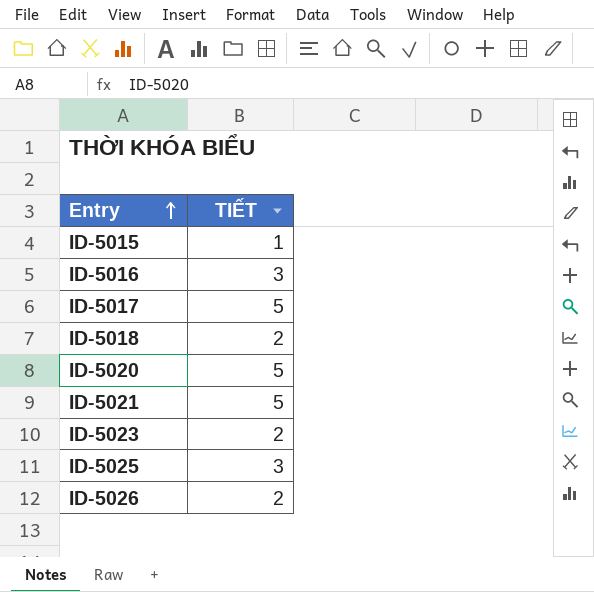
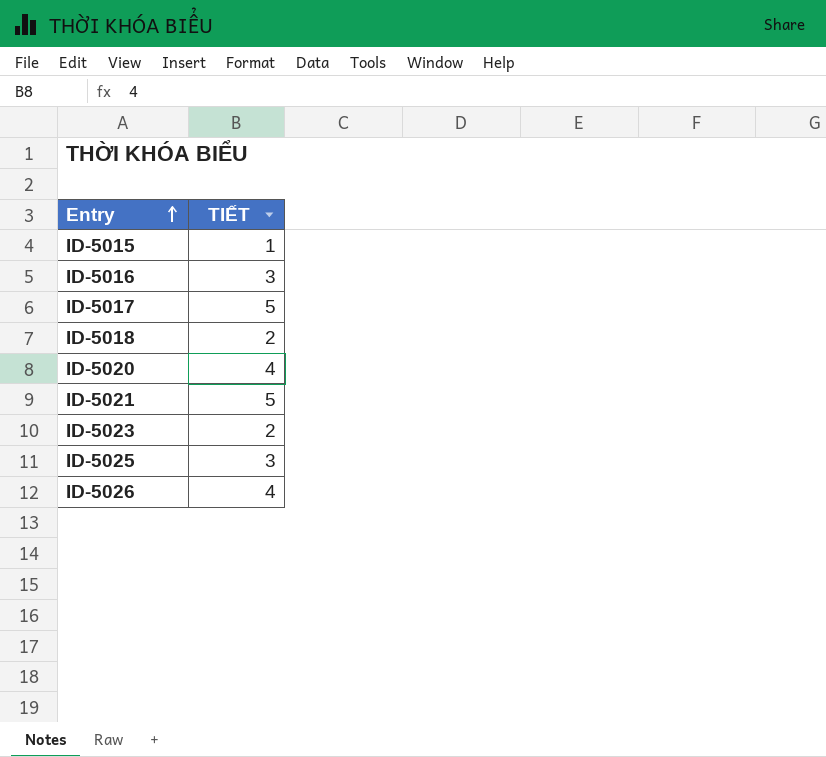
ID-5020 | TIẾT: 5 -> 4
ID-5026 | TIẾT: 2 -> 4

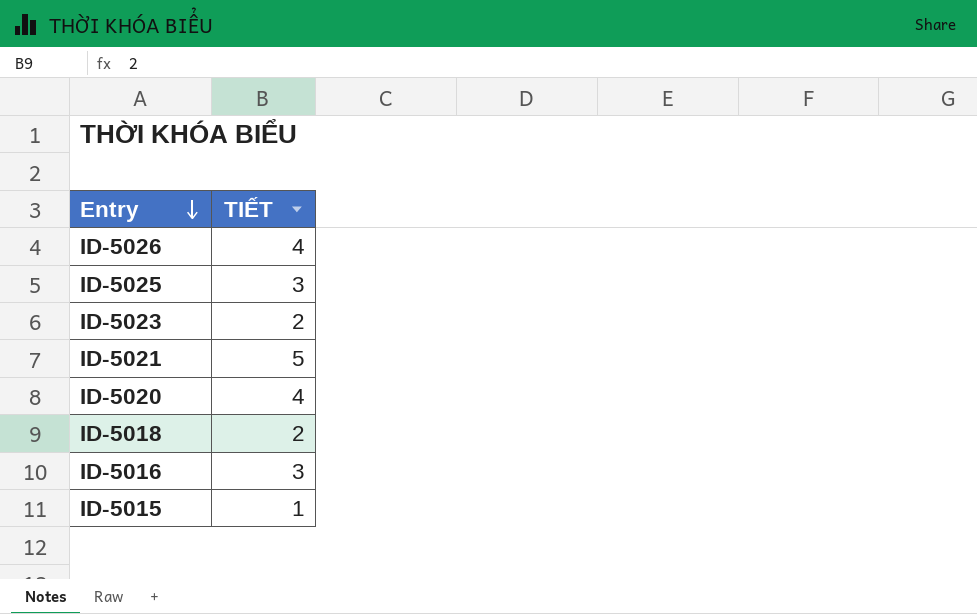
row order: Entry ascending -> Entry descending
row ID-5017: 5 -> none

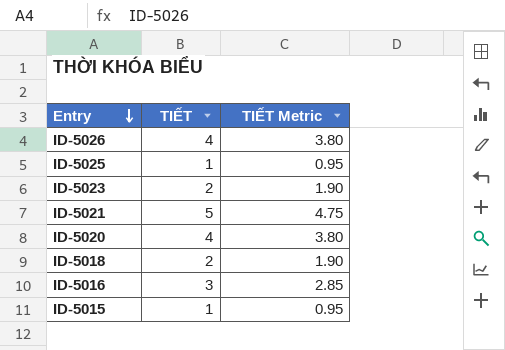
column TIẾT Metric | formula: none -> [TIẾT] * 0.95
ID-5025 | TIẾT: 3 -> 1

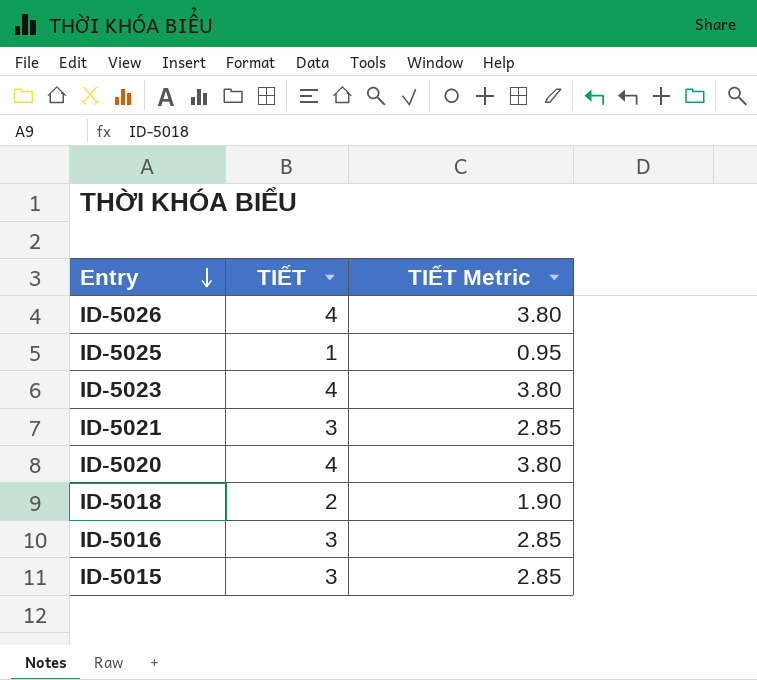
ID-5023 | TIẾT: 2 -> 4
ID-5023 | TIẾT Metric: 1.90 -> 3.80
ID-5021 | TIẾT: 5 -> 3
ID-5021 | TIẾT Metric: 4.75 -> 2.85
ID-5015 | TIẾT: 1 -> 3
ID-5015 | TIẾT Metric: 0.95 -> 2.85

